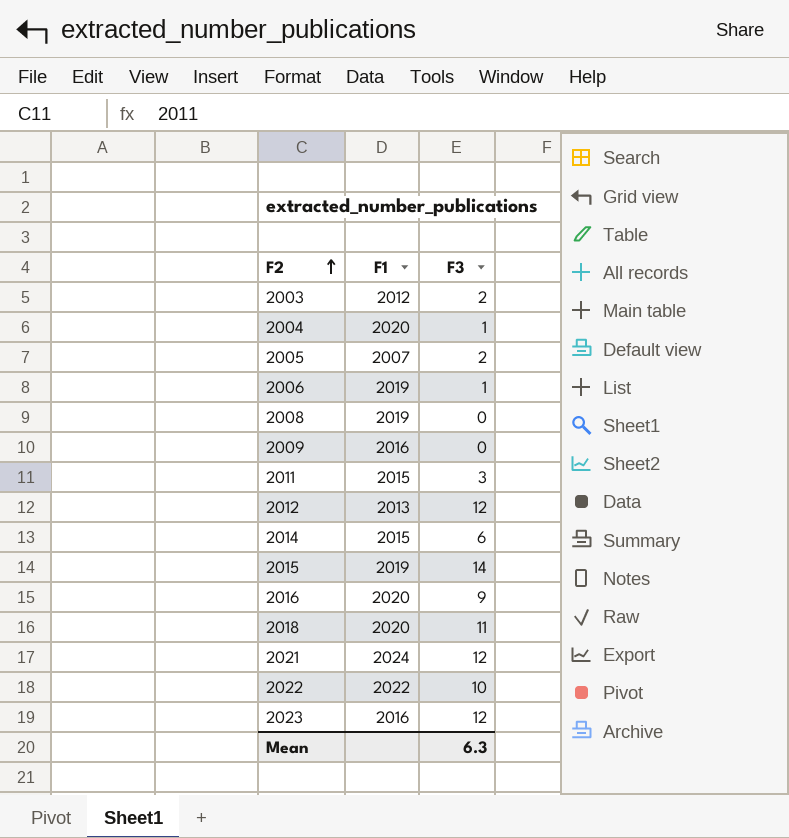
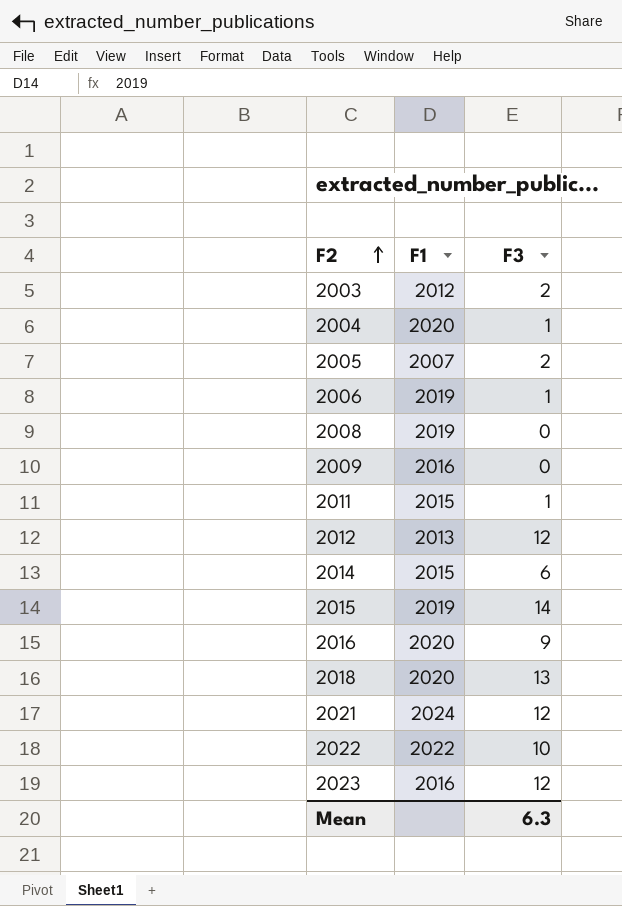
2011 | F3: 3 -> 1
2018 | F3: 11 -> 13

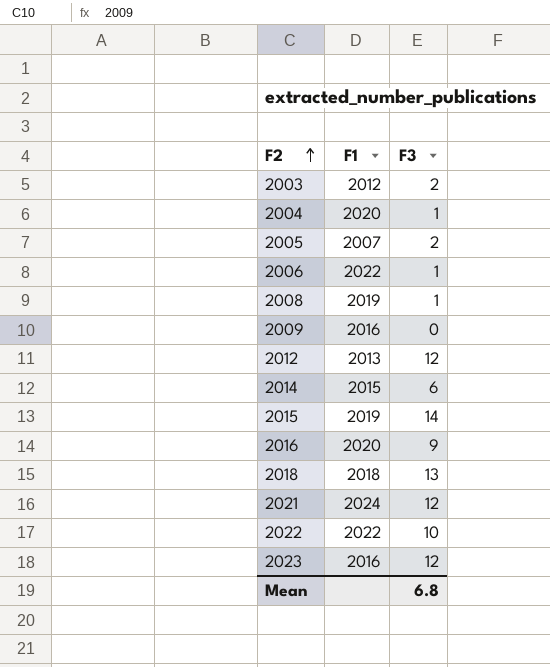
row 2011: 2015 | 1 -> none
2006 | F1: 2019 -> 2022
2008 | F3: 0 -> 1
2018 | F1: 2020 -> 2018
Mean | F3: 6.3 -> 6.8

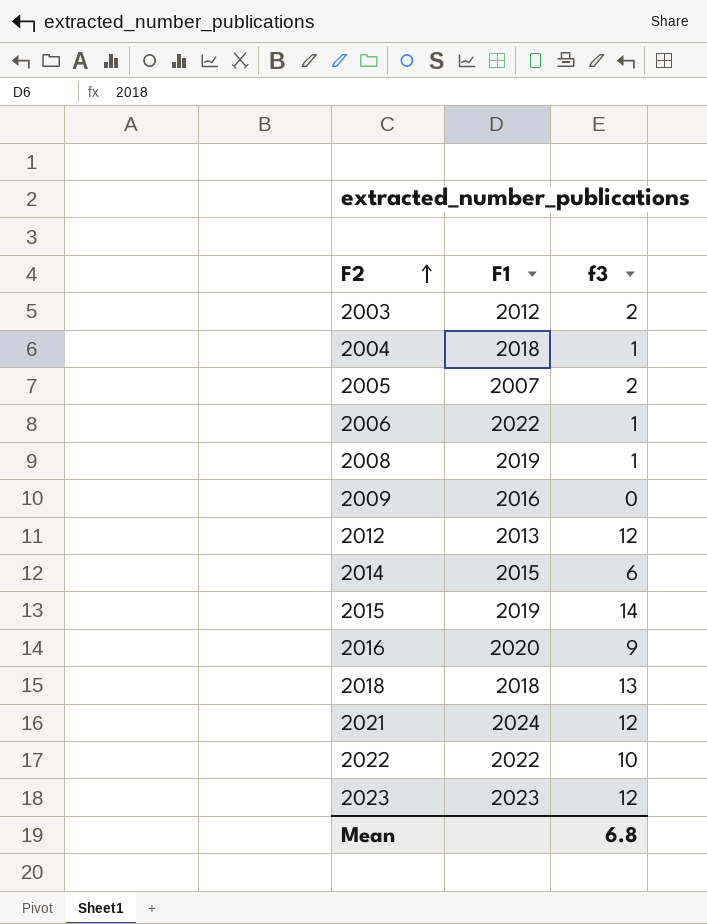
column name: F3 -> f3
2004 | F1: 2020 -> 2018
2023 | F1: 2016 -> 2023

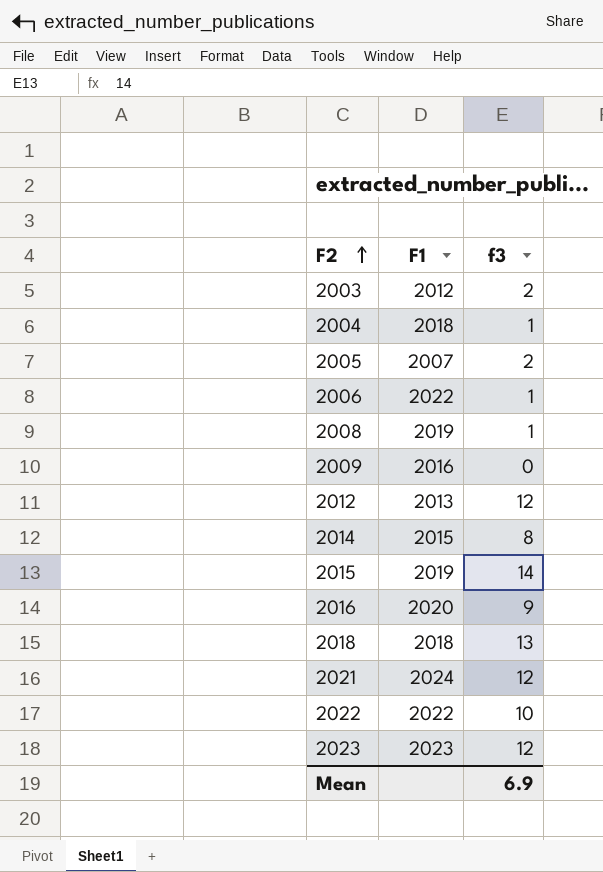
2014 | f3: 6 -> 8
Mean | f3: 6.8 -> 6.9

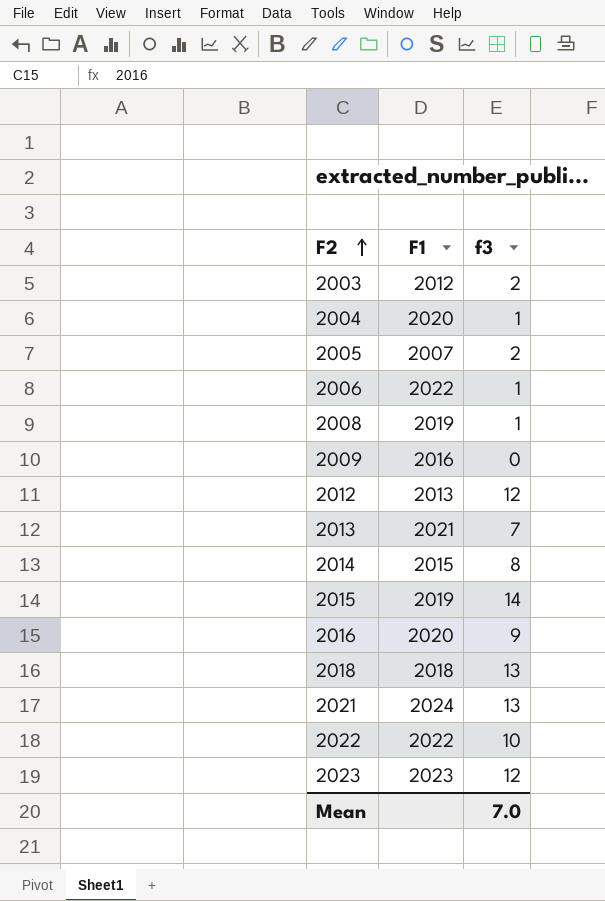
2004 | F1: 2018 -> 2020
row 2013: none -> 2021 | 7
2021 | f3: 12 -> 13
Mean | f3: 6.9 -> 7.0

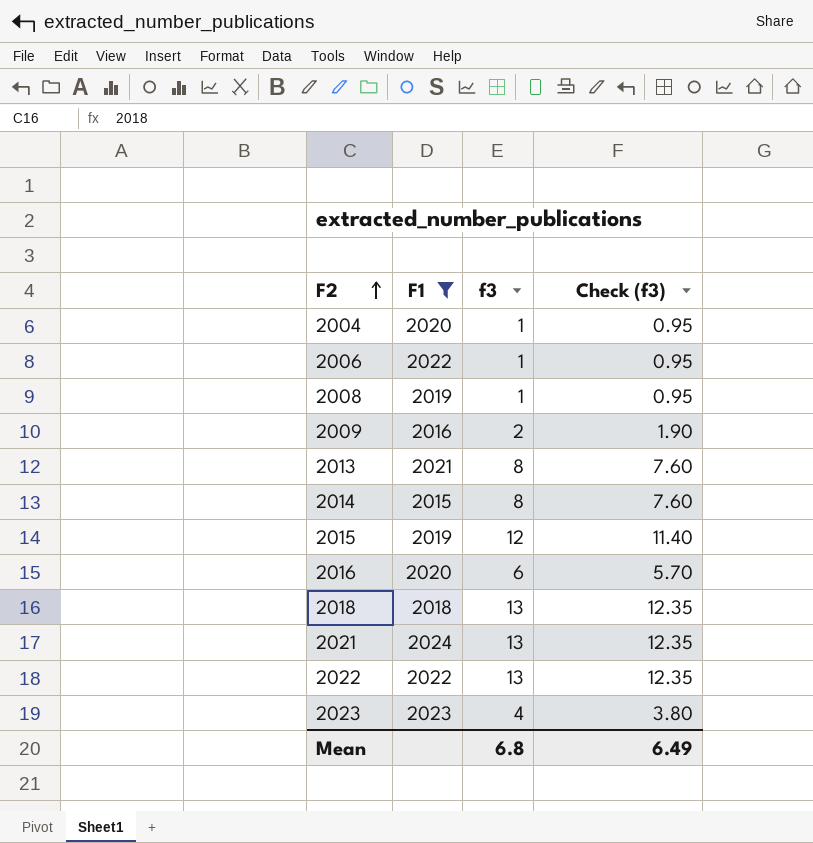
filter: none -> F1 >= 2015
column Check (f3) | formula: none -> [f3] * 0.95
2009 | f3: 0 -> 2
2013 | f3: 7 -> 8
2015 | f3: 14 -> 12
2016 | f3: 9 -> 6
2022 | f3: 10 -> 13
2023 | f3: 12 -> 4
Mean | f3: 7.0 -> 6.8

